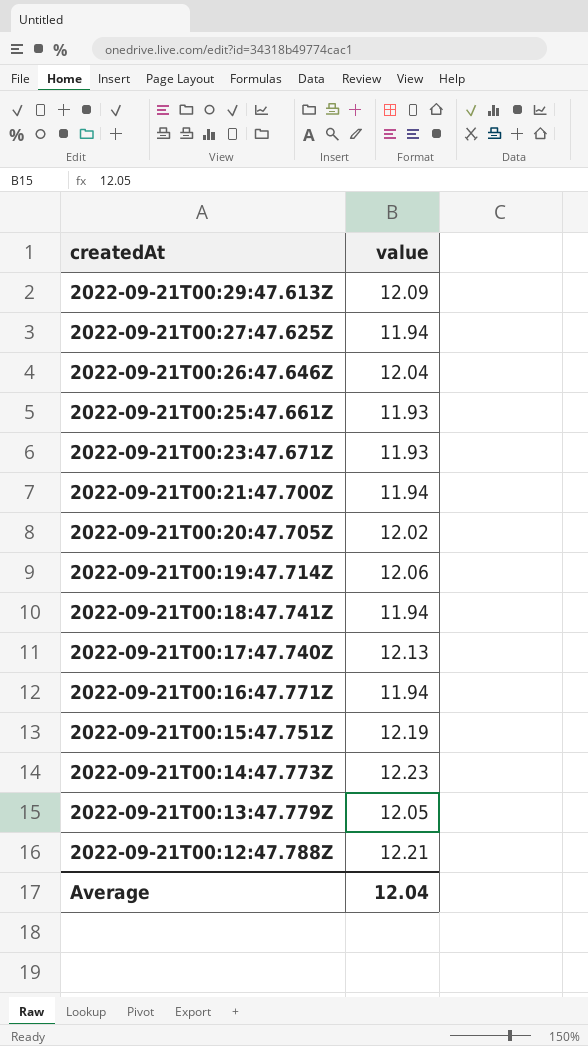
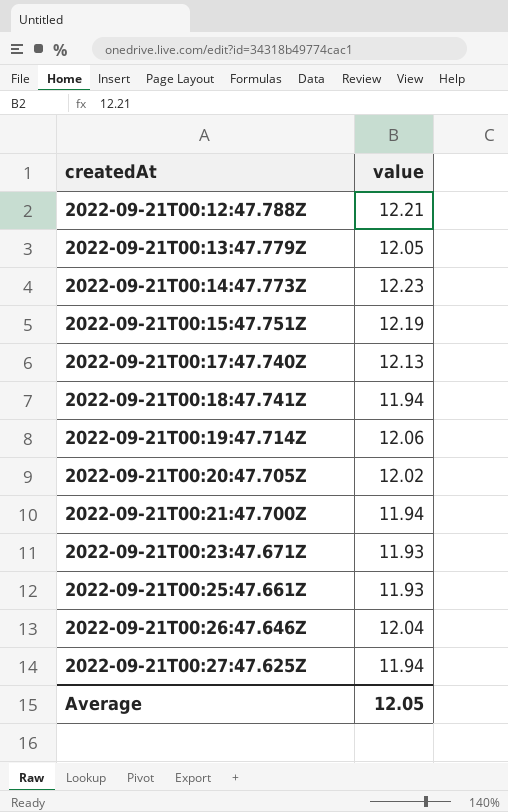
row order: createdAt descending -> createdAt ascending
row 2022-09-21T00:29:47.613Z: 12.09 -> none
row 2022-09-21T00:16:47.771Z: 11.94 -> none
Average | value: 12.04 -> 12.05

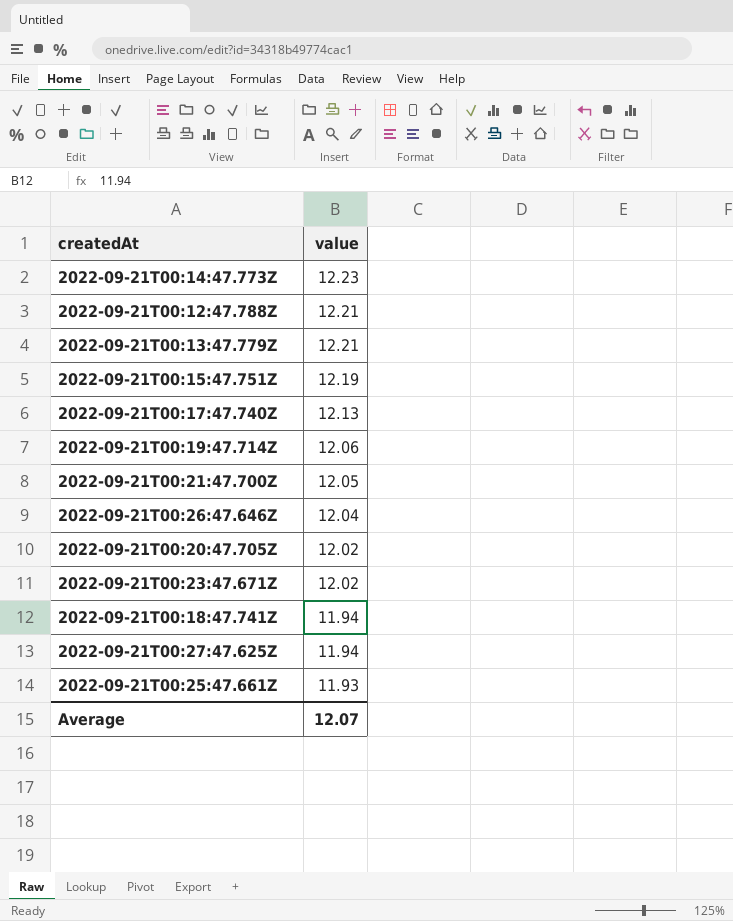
row order: createdAt ascending -> value descending
2022-09-21T00:13:47.779Z | value: 12.05 -> 12.21
2022-09-21T00:21:47.700Z | value: 11.94 -> 12.05
2022-09-21T00:23:47.671Z | value: 11.93 -> 12.02
Average | value: 12.05 -> 12.07

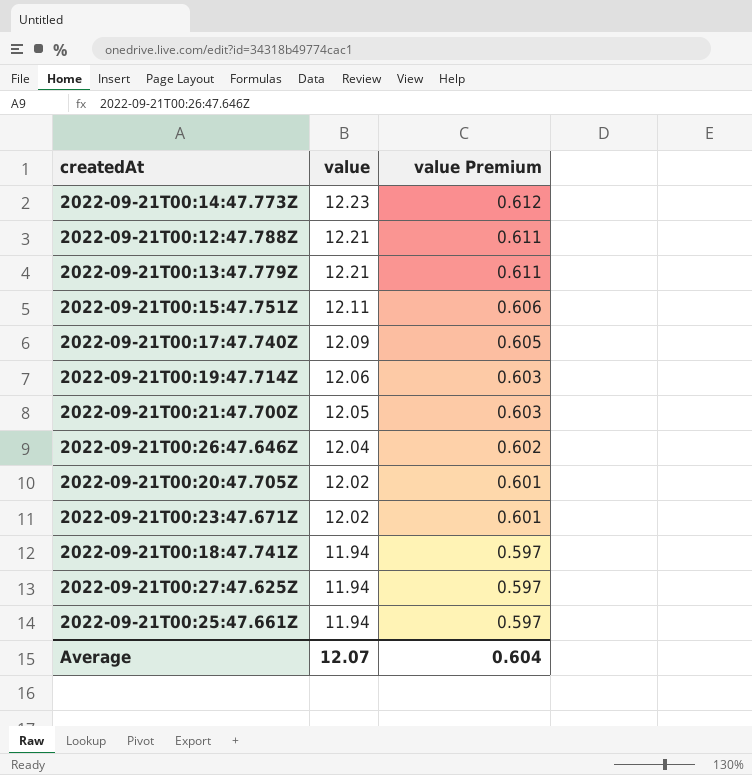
column value Premium | formula: none -> [value] * 0.05
2022-09-21T00:15:47.751Z | value: 12.19 -> 12.11
2022-09-21T00:17:47.740Z | value: 12.13 -> 12.09
2022-09-21T00:25:47.661Z | value: 11.93 -> 11.94

